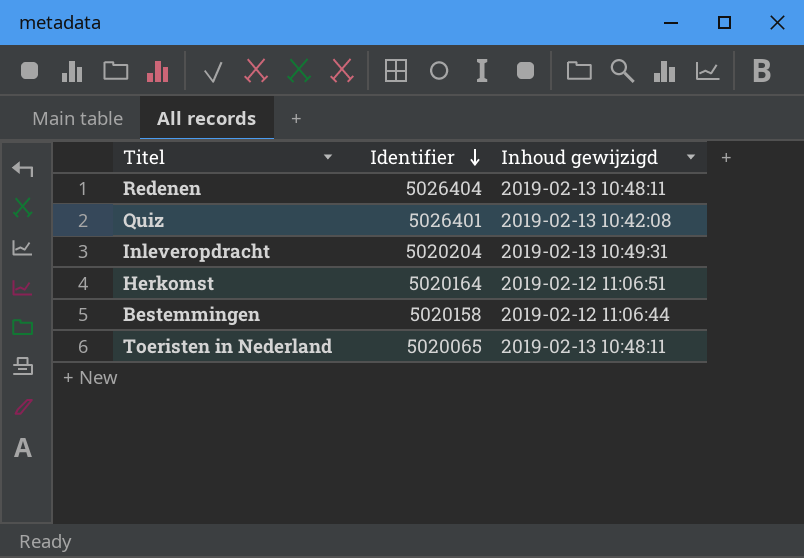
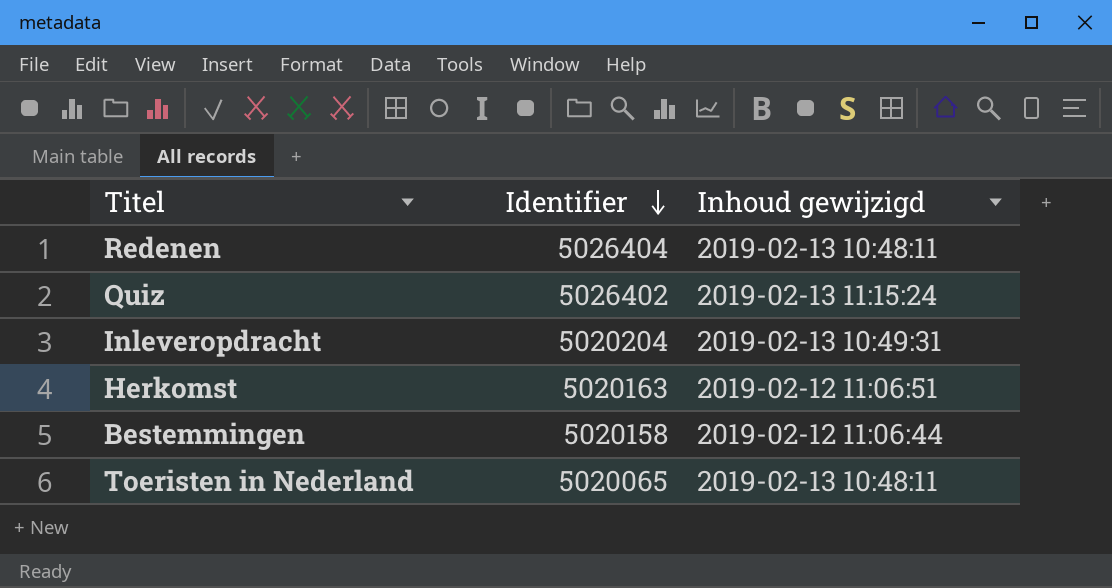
Quiz | Identifier: 5026401 -> 5026402
Quiz | Inhoud gewijzigd: 2019-02-13 10:42:08 -> 2019-02-13 11:15:24
Herkomst | Identifier: 5020164 -> 5020163

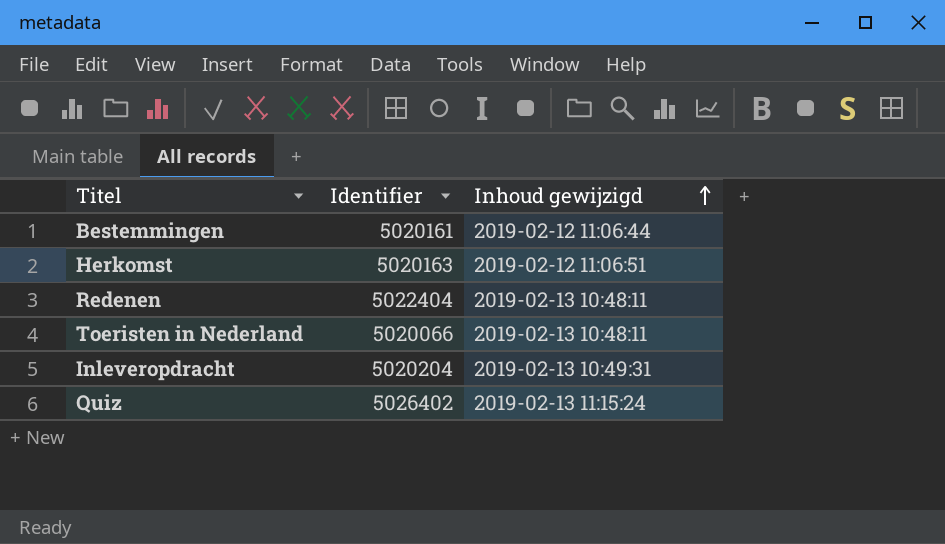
row order: Identifier descending -> Inhoud gewijzigd ascending
Bestemmingen | Identifier: 5020158 -> 5020161
Redenen | Identifier: 5026404 -> 5022404
Toeristen in Nederland | Identifier: 5020065 -> 5020066

